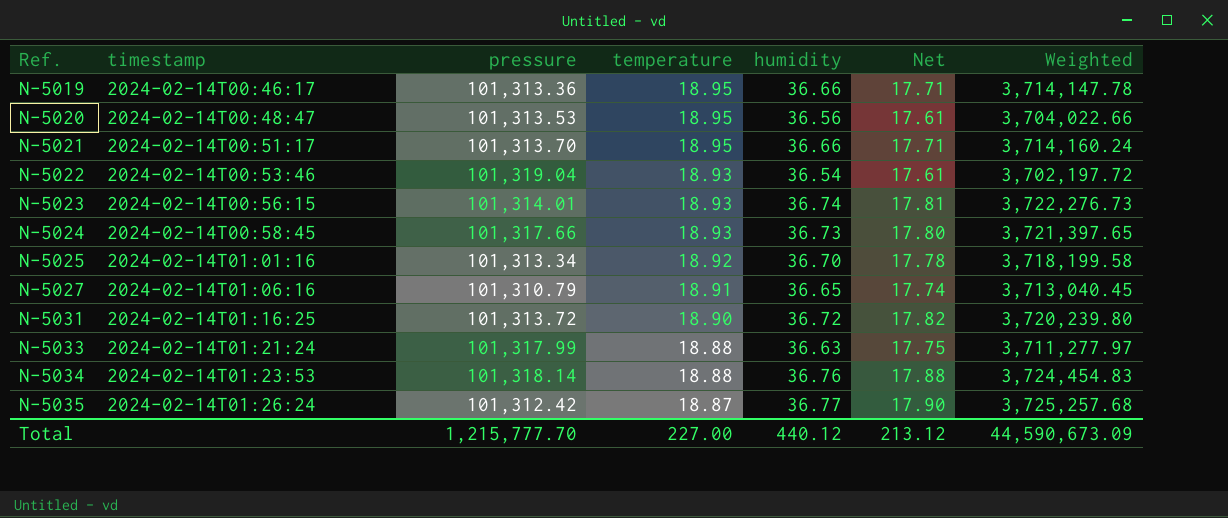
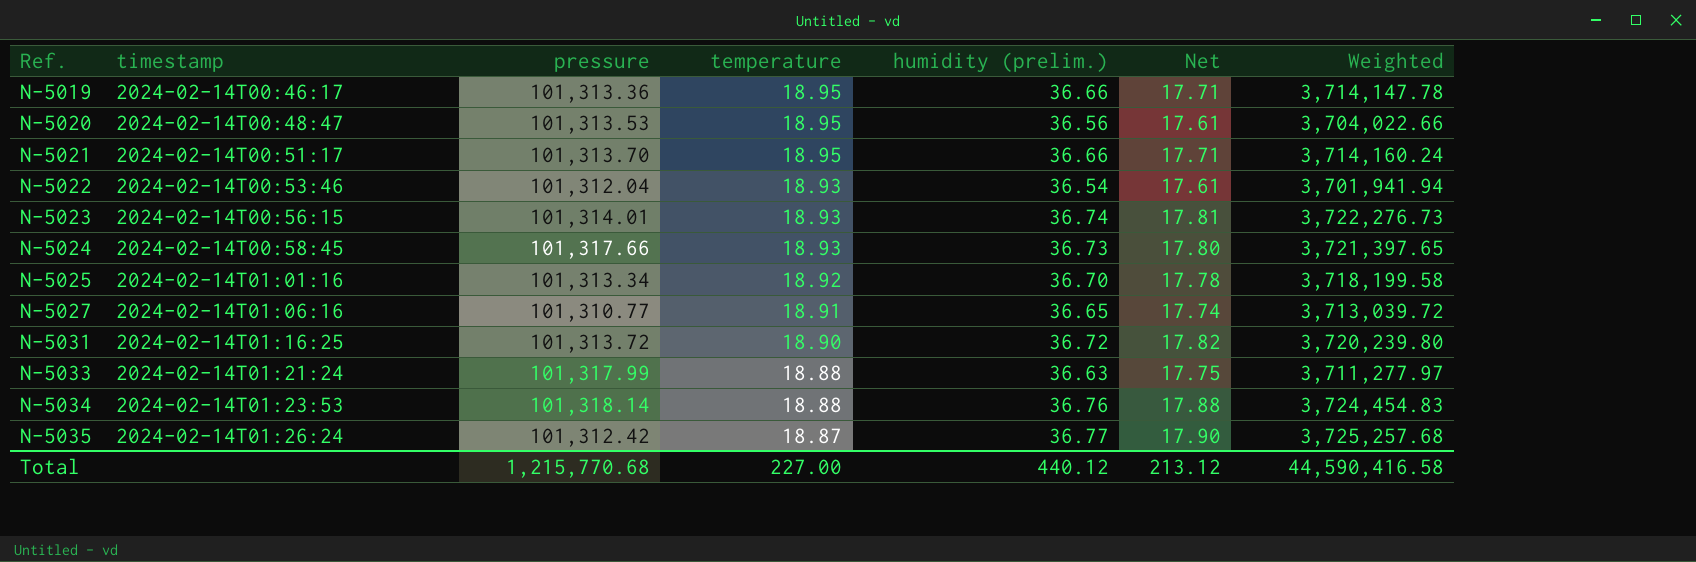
column name: humidity -> humidity (prelim.)
N-5022 | pressure: 101,319.04 -> 101,312.04
N-5022 | Weighted: 3,702,197.72 -> 3,701,941.94
N-5027 | pressure: 101,310.79 -> 101,310.77
N-5027 | Weighted: 3,713,040.45 -> 3,713,039.72
Total | pressure: 1,215,777.70 -> 1,215,770.68
Total | Weighted: 44,590,673.09 -> 44,590,416.58

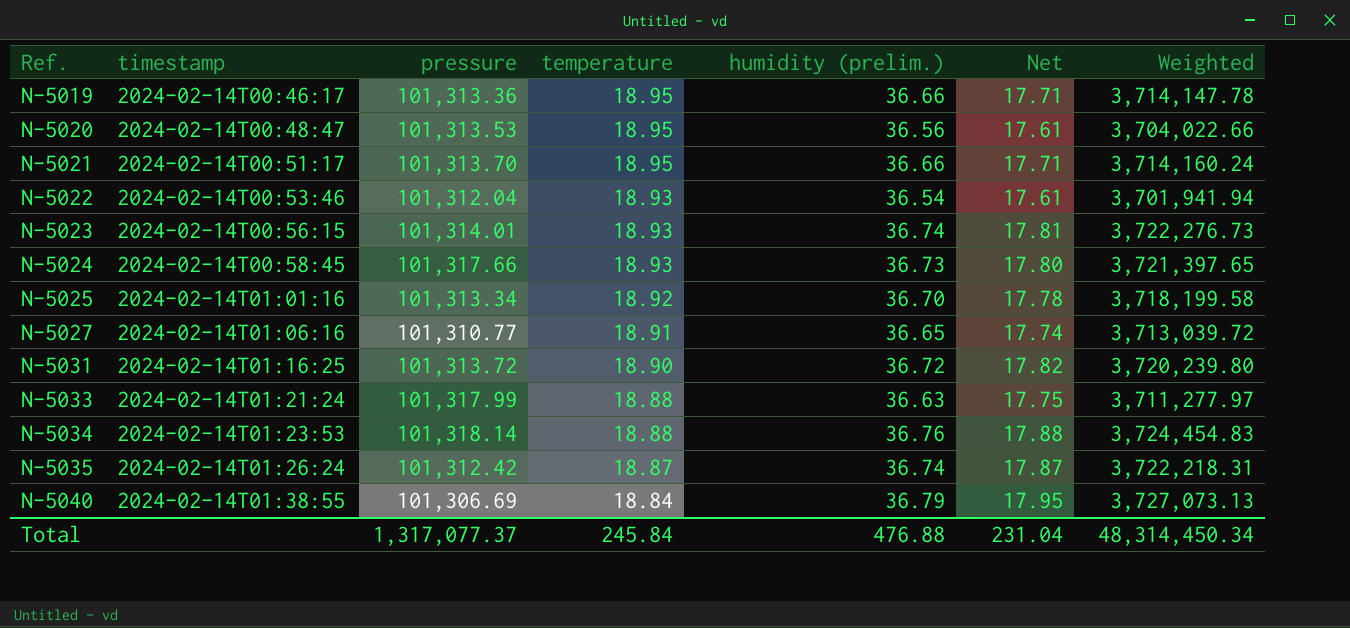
N-5035 | humidity (prelim.): 36.77 -> 36.74
N-5035 | Net: 17.90 -> 17.87
N-5035 | Weighted: 3,725,257.68 -> 3,722,218.31
row N-5040: none -> 2024-02-14T01:38:55 | 101,306.69 | 18.84 | 36.79 | 17.95 | 3,727,073.13
Total | pressure: 1,215,770.68 -> 1,317,077.37
Total | temperature: 227.00 -> 245.84
Total | humidity (prelim.): 440.12 -> 476.88
Total | Net: 213.12 -> 231.04
Total | Weighted: 44,590,416.58 -> 48,314,450.34

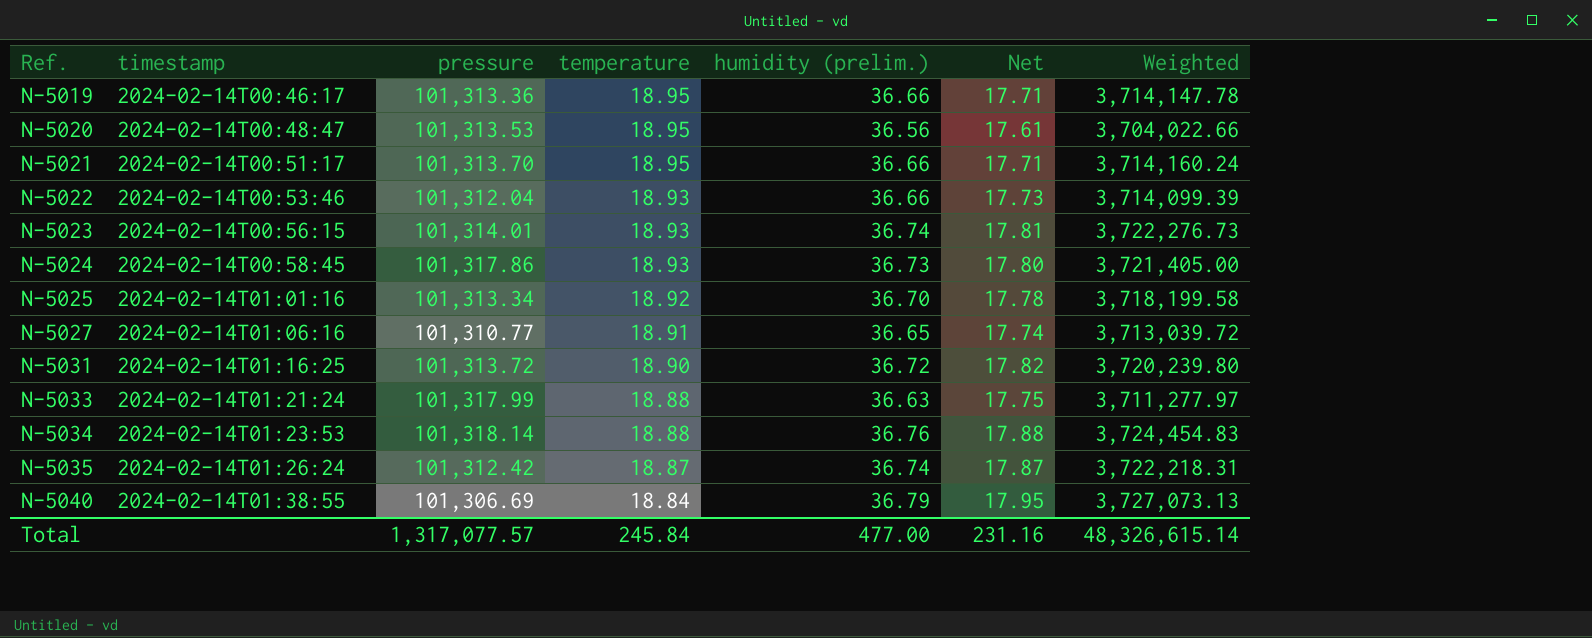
N-5022 | humidity (prelim.): 36.54 -> 36.66
N-5022 | Net: 17.61 -> 17.73
N-5022 | Weighted: 3,701,941.94 -> 3,714,099.39
N-5024 | pressure: 101,317.66 -> 101,317.86
N-5024 | Weighted: 3,721,397.65 -> 3,721,405.00
Total | pressure: 1,317,077.37 -> 1,317,077.57
Total | humidity (prelim.): 476.88 -> 477.00
Total | Net: 231.04 -> 231.16
Total | Weighted: 48,314,450.34 -> 48,326,615.14

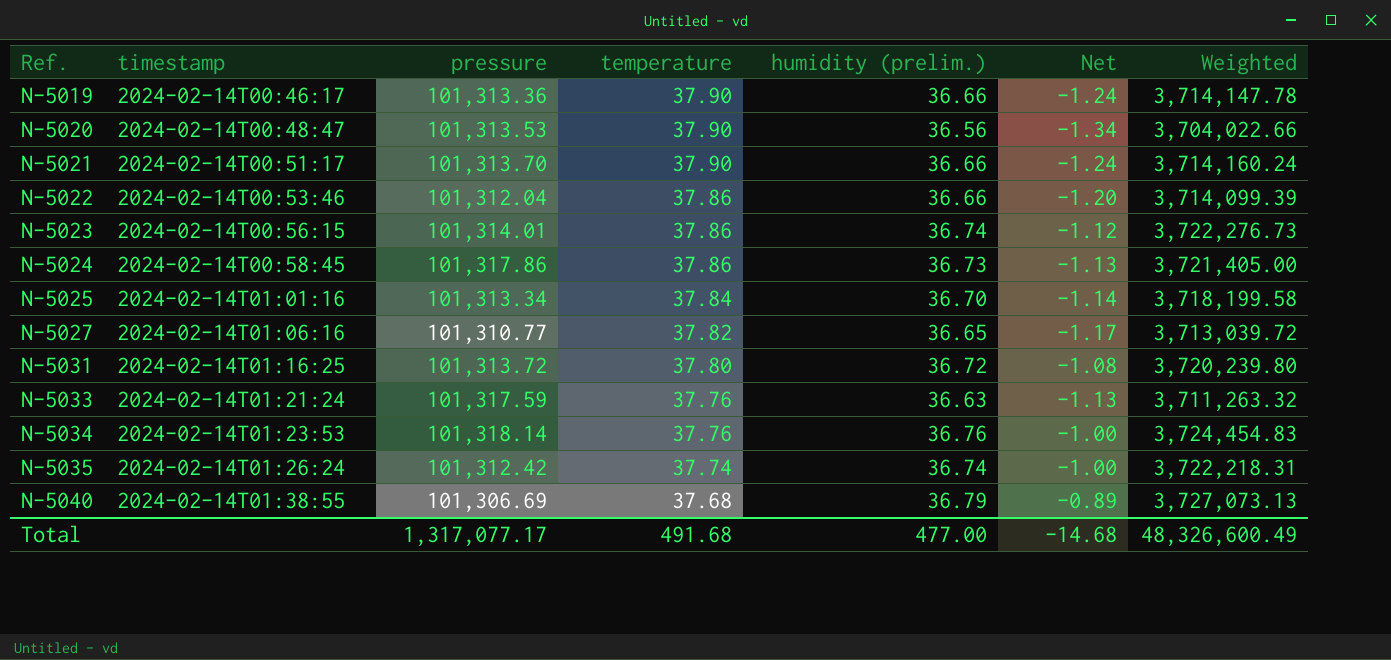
N-5019 | temperature: 18.95 -> 37.90
N-5019 | Net: 17.71 -> -1.24
N-5020 | temperature: 18.95 -> 37.90
N-5020 | Net: 17.61 -> -1.34
N-5021 | temperature: 18.95 -> 37.90
N-5021 | Net: 17.71 -> -1.24
N-5022 | temperature: 18.93 -> 37.86
N-5022 | Net: 17.73 -> -1.20
N-5023 | temperature: 18.93 -> 37.86
N-5023 | Net: 17.81 -> -1.12
N-5024 | temperature: 18.93 -> 37.86
N-5024 | Net: 17.80 -> -1.13
N-5025 | temperature: 18.92 -> 37.84
N-5025 | Net: 17.78 -> -1.14
N-5027 | temperature: 18.91 -> 37.82
N-5027 | Net: 17.74 -> -1.17
N-5031 | temperature: 18.90 -> 37.80
N-5031 | Net: 17.82 -> -1.08
N-5033 | pressure: 101,317.99 -> 101,317.59
N-5033 | temperature: 18.88 -> 37.76
N-5033 | Net: 17.75 -> -1.13
N-5033 | Weighted: 3,711,277.97 -> 3,711,263.32
N-5034 | temperature: 18.88 -> 37.76
N-5034 | Net: 17.88 -> -1.00
N-5035 | temperature: 18.87 -> 37.74
N-5035 | Net: 17.87 -> -1.00
N-5040 | temperature: 18.84 -> 37.68
N-5040 | Net: 17.95 -> -0.89
Total | pressure: 1,317,077.57 -> 1,317,077.17
Total | temperature: 245.84 -> 491.68
Total | Net: 231.16 -> -14.68
Total | Weighted: 48,326,615.14 -> 48,326,600.49

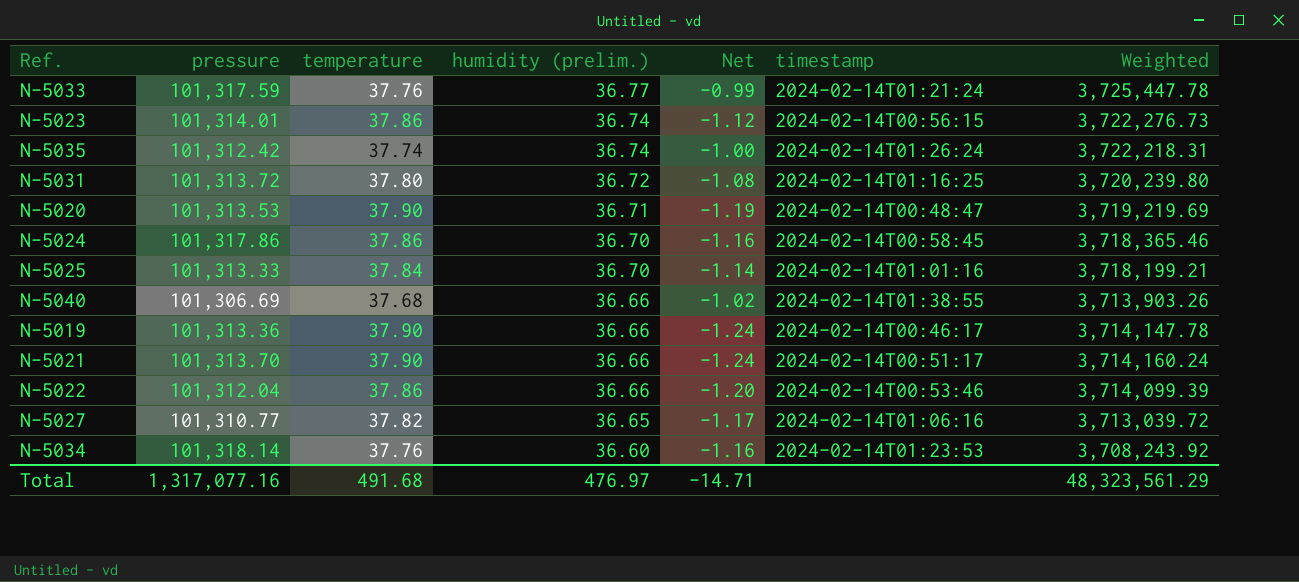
row order: Ref. ascending -> humidity (prelim.) descending
column timestamp | position: 2 -> 6
N-5033 | humidity (prelim.): 36.63 -> 36.77
N-5033 | Net: -1.13 -> -0.99
N-5033 | Weighted: 3,711,263.32 -> 3,725,447.78
N-5020 | humidity (prelim.): 36.56 -> 36.71
N-5020 | Net: -1.34 -> -1.19
N-5020 | Weighted: 3,704,022.66 -> 3,719,219.69
N-5024 | humidity (prelim.): 36.73 -> 36.70
N-5024 | Net: -1.13 -> -1.16
N-5024 | Weighted: 3,721,405.00 -> 3,718,365.46
N-5025 | pressure: 101,313.34 -> 101,313.33
N-5025 | Weighted: 3,718,199.58 -> 3,718,199.21
N-5040 | humidity (prelim.): 36.79 -> 36.66
N-5040 | Net: -0.89 -> -1.02
N-5040 | Weighted: 3,727,073.13 -> 3,713,903.26
N-5034 | humidity (prelim.): 36.76 -> 36.60
N-5034 | Net: -1.00 -> -1.16
N-5034 | Weighted: 3,724,454.83 -> 3,708,243.92
Total | pressure: 1,317,077.17 -> 1,317,077.16
Total | humidity (prelim.): 477.00 -> 476.97
Total | Net: -14.68 -> -14.71
Total | Weighted: 48,326,600.49 -> 48,323,561.29

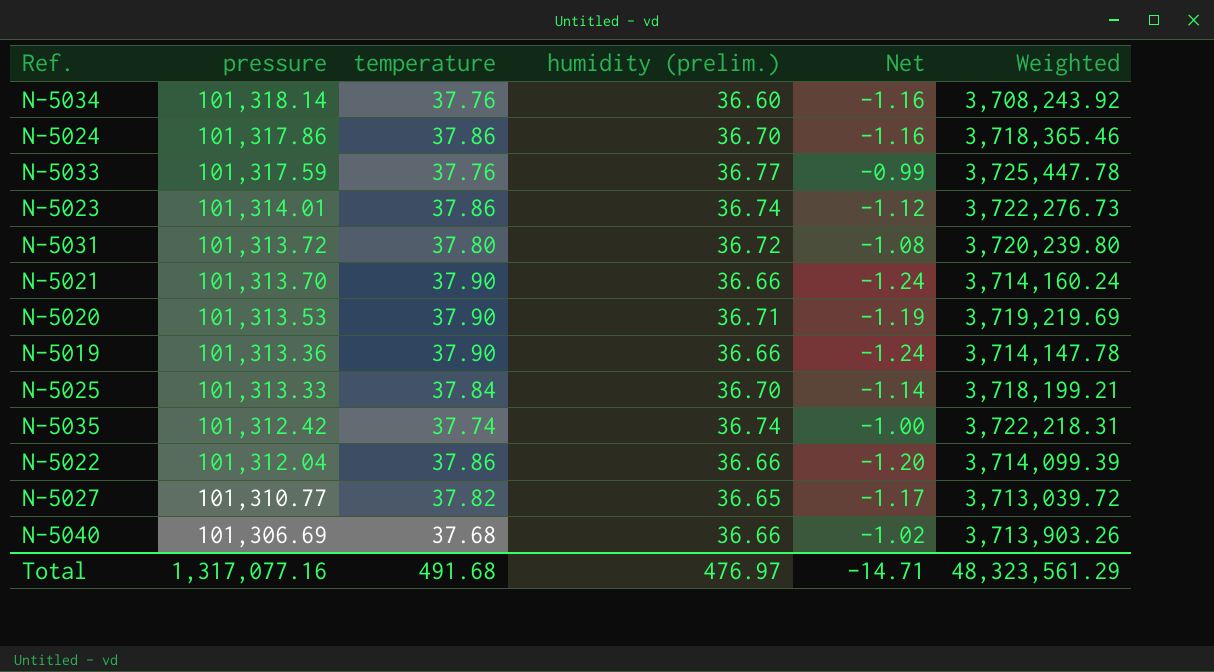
row order: humidity (prelim.) descending -> pressure descending
column timestamp | position: 6 -> none

